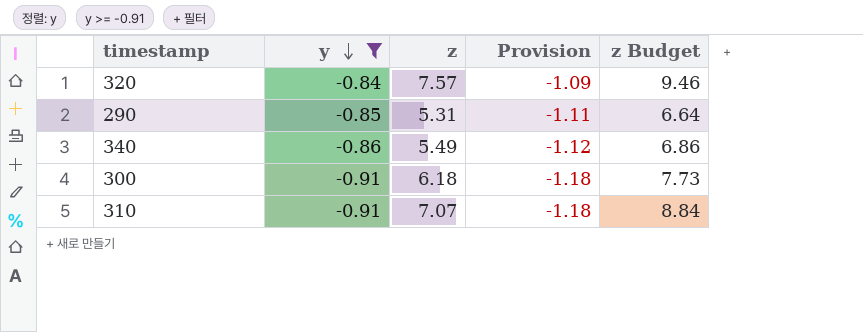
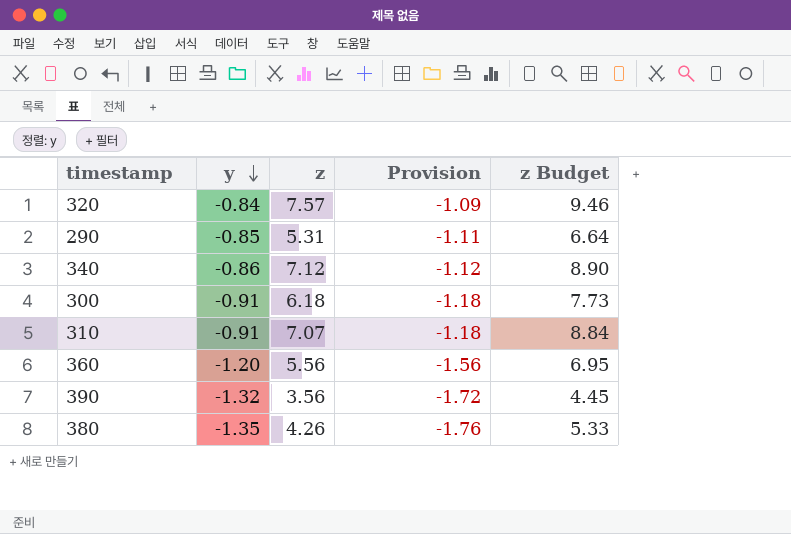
filter: y >= -0.91 -> none
340 | z: 5.49 -> 7.12
340 | z Budget: 6.86 -> 8.90

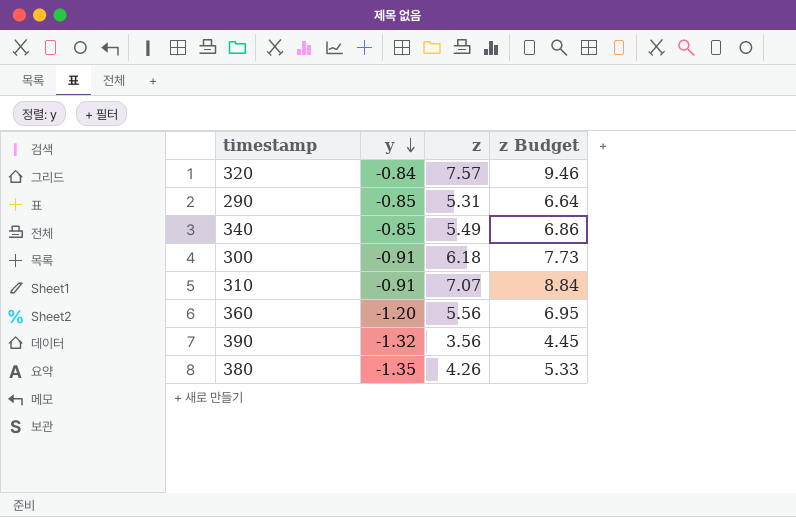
column Provision | formula: [y] * 1.3 -> none
340 | y: -0.86 -> -0.85
340 | z: 7.12 -> 5.49
340 | z Budget: 8.90 -> 6.86

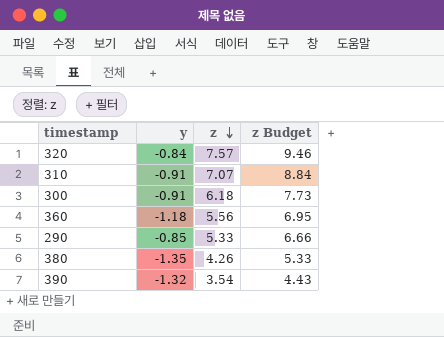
row order: y descending -> z descending
row 340: -0.85 | 5.49 | 6.86 -> none
360 | y: -1.20 -> -1.18
290 | z: 5.31 -> 5.33
290 | z Budget: 6.64 -> 6.66
390 | z: 3.56 -> 3.54
390 | z Budget: 4.45 -> 4.43

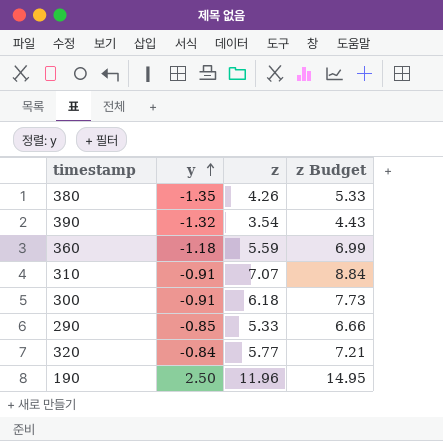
row order: z descending -> y ascending
360 | z: 5.56 -> 5.59
360 | z Budget: 6.95 -> 6.99
320 | z: 7.57 -> 5.77
320 | z Budget: 9.46 -> 7.21
row 190: none -> 2.50 | 11.96 | 14.95

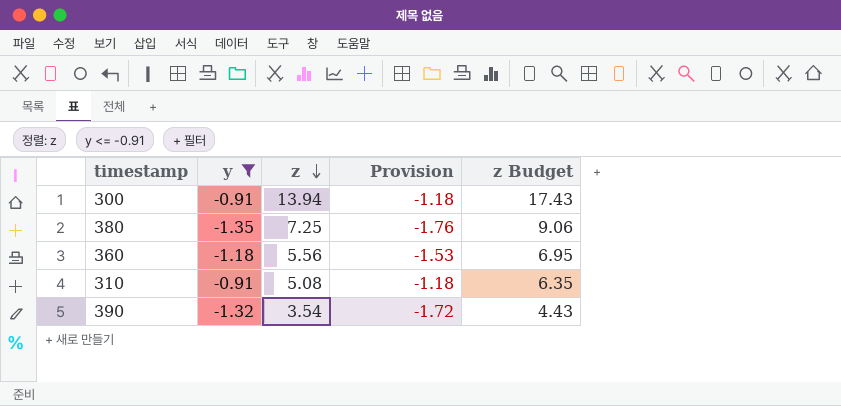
filter: none -> y <= -0.91
row order: y ascending -> z descending
column Provision | formula: none -> [y] * 1.3
300 | z: 6.18 -> 13.94
300 | z Budget: 7.73 -> 17.43
380 | z: 4.26 -> 7.25
380 | z Budget: 5.33 -> 9.06
360 | z: 5.59 -> 5.56
360 | z Budget: 6.99 -> 6.95
310 | z: 7.07 -> 5.08
310 | z Budget: 8.84 -> 6.35

